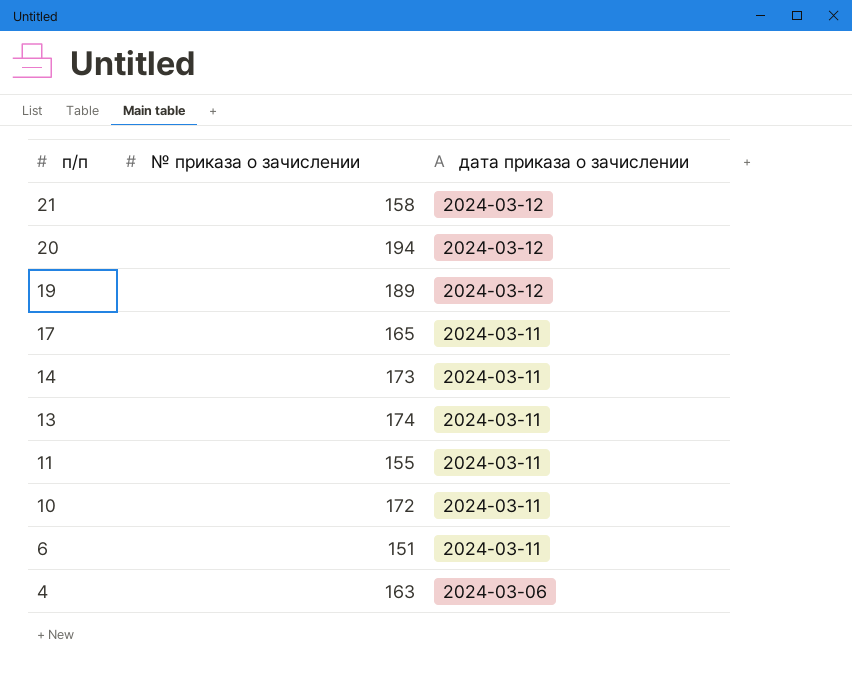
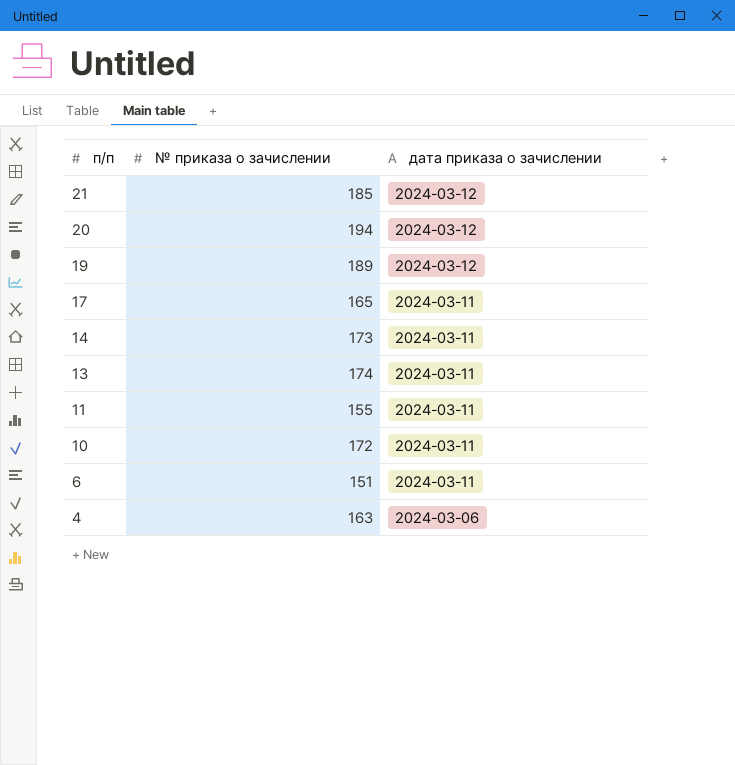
21 | № приказа о зачислении: 158 -> 185

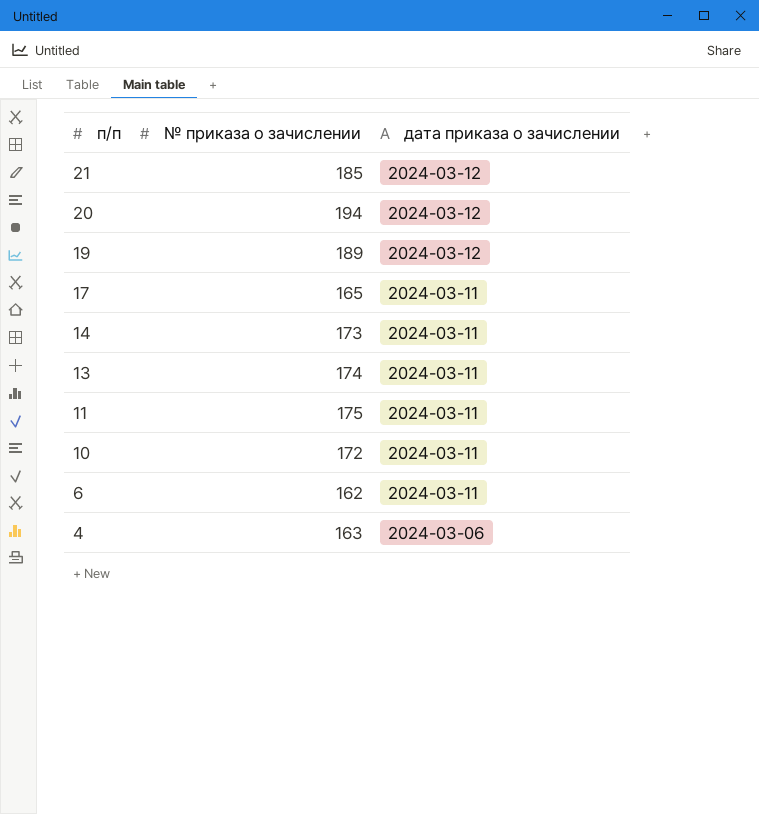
11 | № приказа о зачислении: 155 -> 175
6 | № приказа о зачислении: 151 -> 162

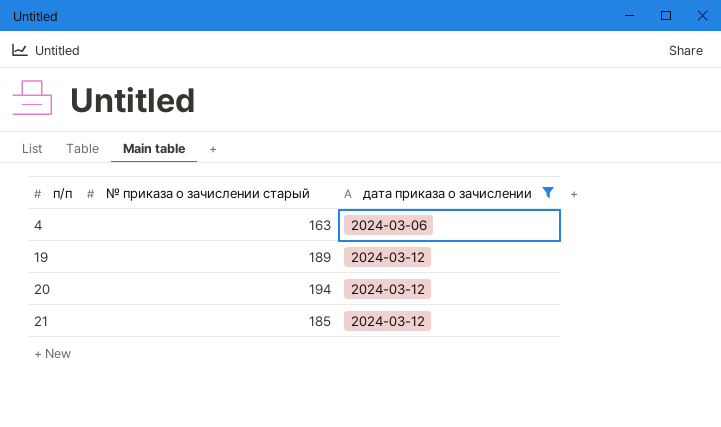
filter: none -> дата приказа о зачислении != 2024-03-11
row order: п/п descending -> п/п ascending
column name: № приказа о зачислении -> № приказа о зачислении старый

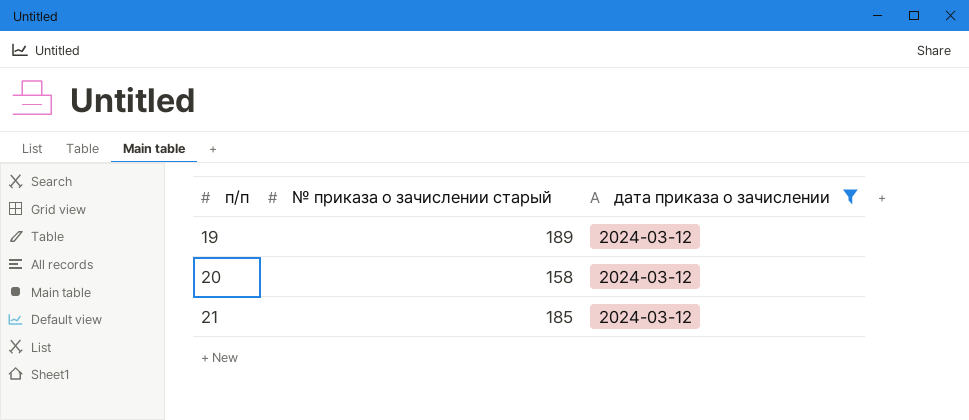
row 4: 163 | 2024-03-06 -> none
20 | № приказа о зачислении старый: 194 -> 158

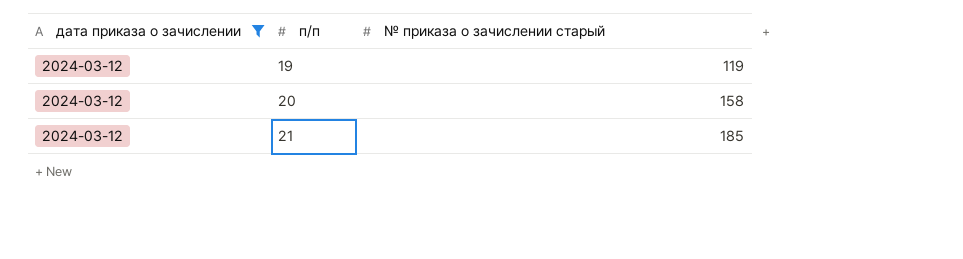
column дата приказа о зачислении | position: 3 -> 1
19 | № приказа о зачислении старый: 189 -> 119

